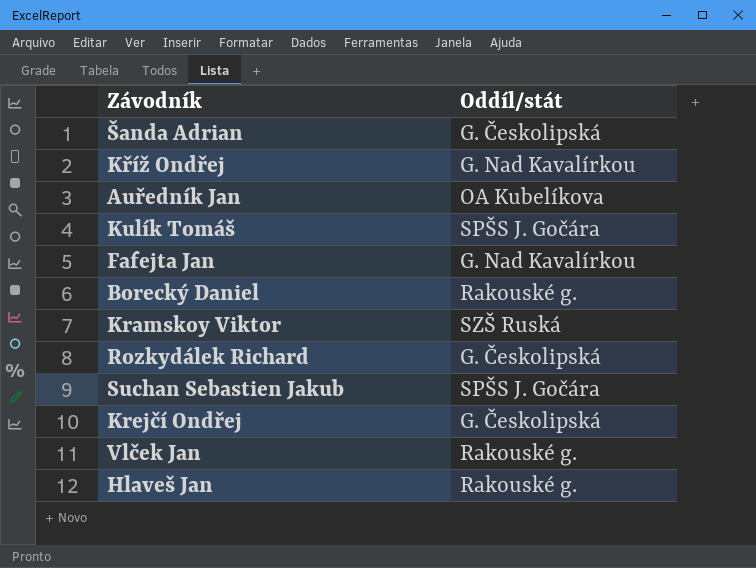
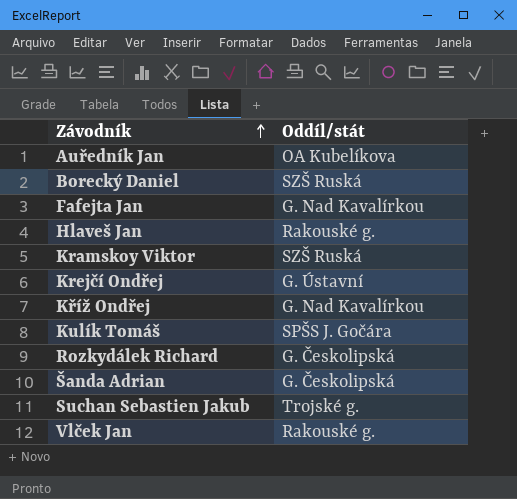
row order: none -> Závodník ascending
Borecký Daniel | Oddíl/stát: Rakouské g. -> SZŠ Ruská
Krejčí Ondřej | Oddíl/stát: G. Českolipská -> G. Ústavní
Suchan Sebastien Jakub | Oddíl/stát: SPŠS J. Gočára -> Trojské g.

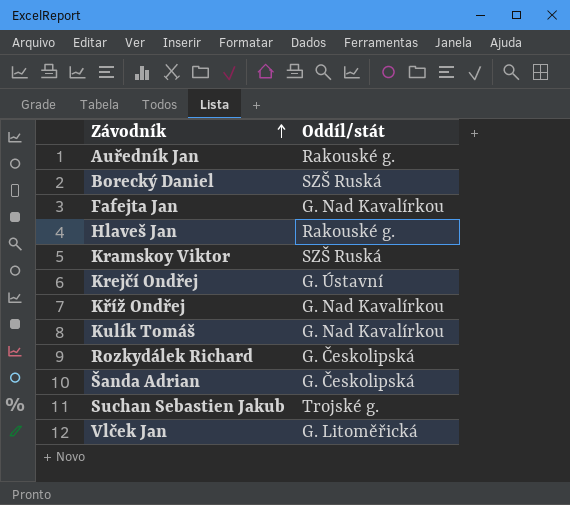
Auředník Jan | Oddíl/stát: OA Kubelíkova -> Rakouské g.
Kulík Tomáš | Oddíl/stát: SPŠS J. Gočára -> G. Nad Kavalírkou
Vlček Jan | Oddíl/stát: Rakouské g. -> G. Litoměřická

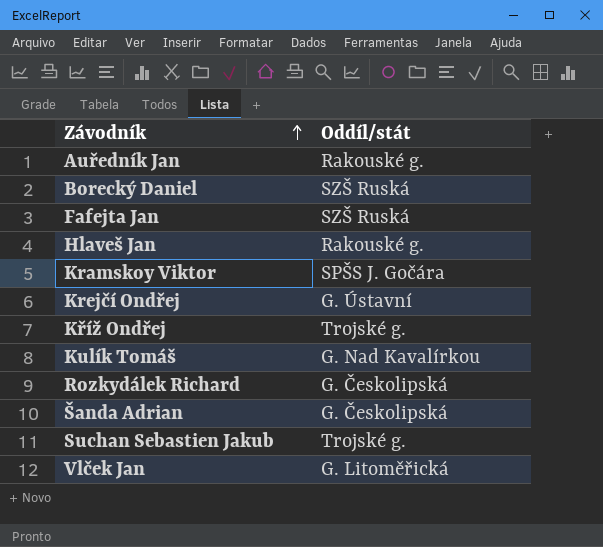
Fafejta Jan | Oddíl/stát: G. Nad Kavalírkou -> SZŠ Ruská
Kramskoy Viktor | Oddíl/stát: SZŠ Ruská -> SPŠS J. Gočára
Kříž Ondřej | Oddíl/stát: G. Nad Kavalírkou -> Trojské g.

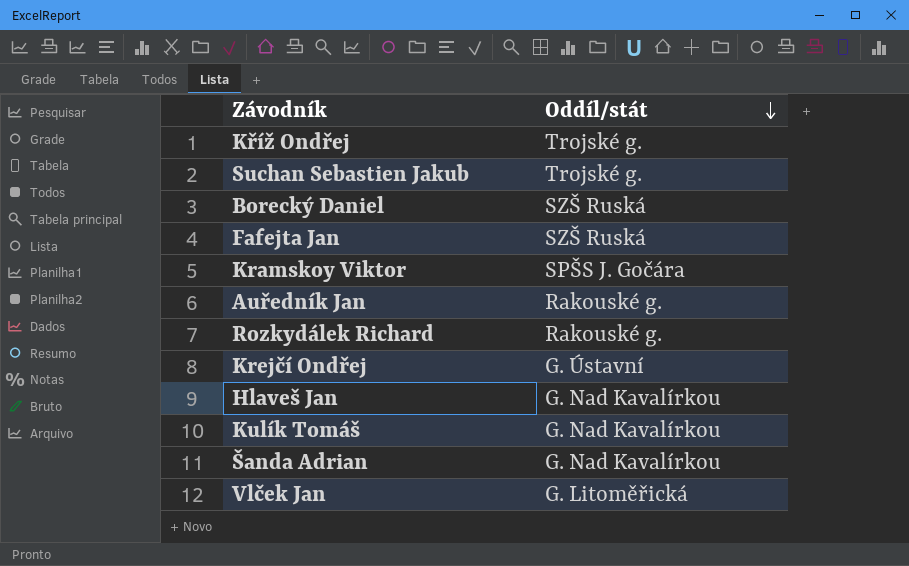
row order: Závodník ascending -> Oddíl/stát descending
Rozkydálek Richard | Oddíl/stát: G. Českolipská -> Rakouské g.
Hlaveš Jan | Oddíl/stát: Rakouské g. -> G. Nad Kavalírkou
Šanda Adrian | Oddíl/stát: G. Českolipská -> G. Nad Kavalírkou

